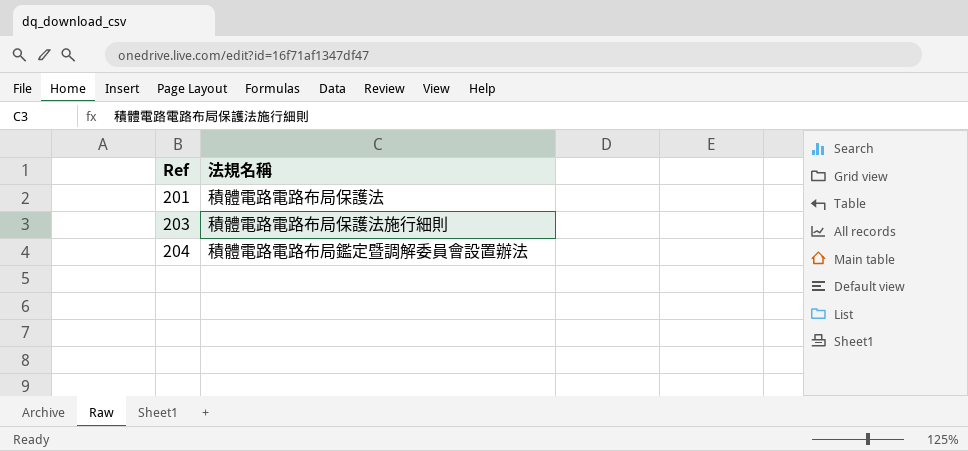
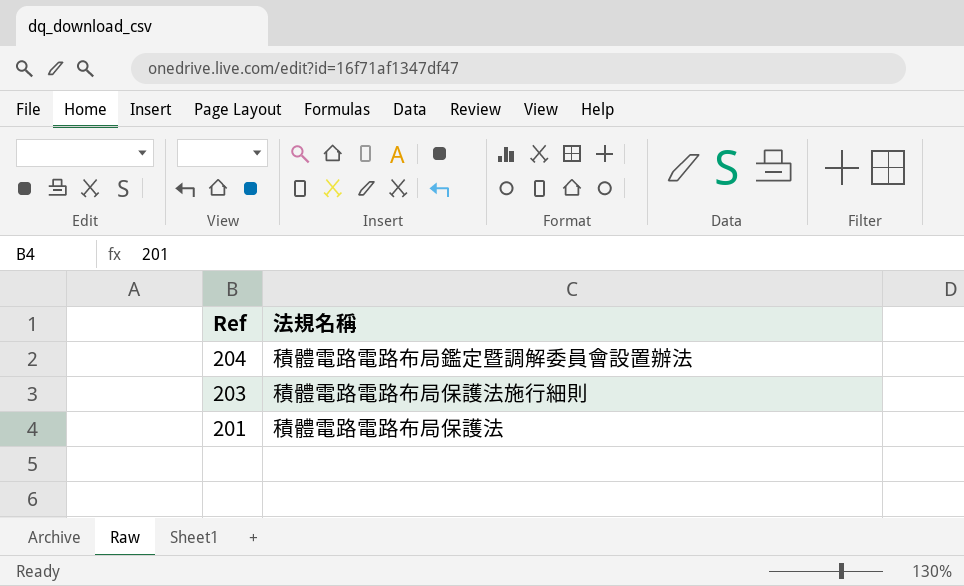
row order: Ref ascending -> Ref descending

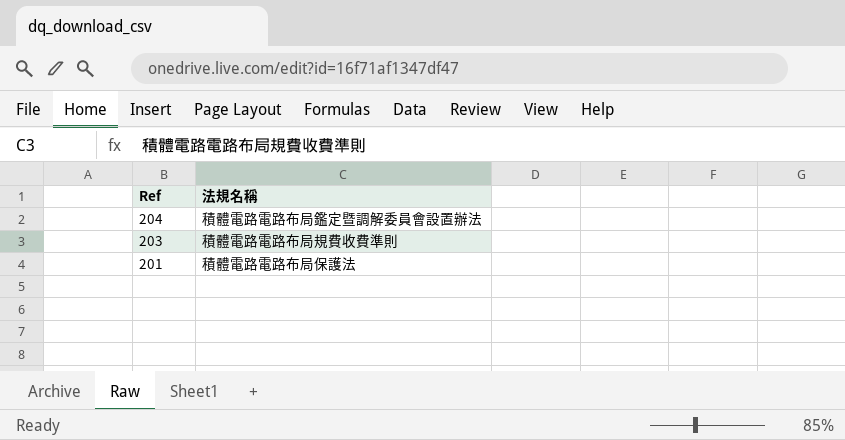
203 | 法規名稱: 積體電路電路布局保護法施行細則 -> 積體電路電路布局規費收費準則

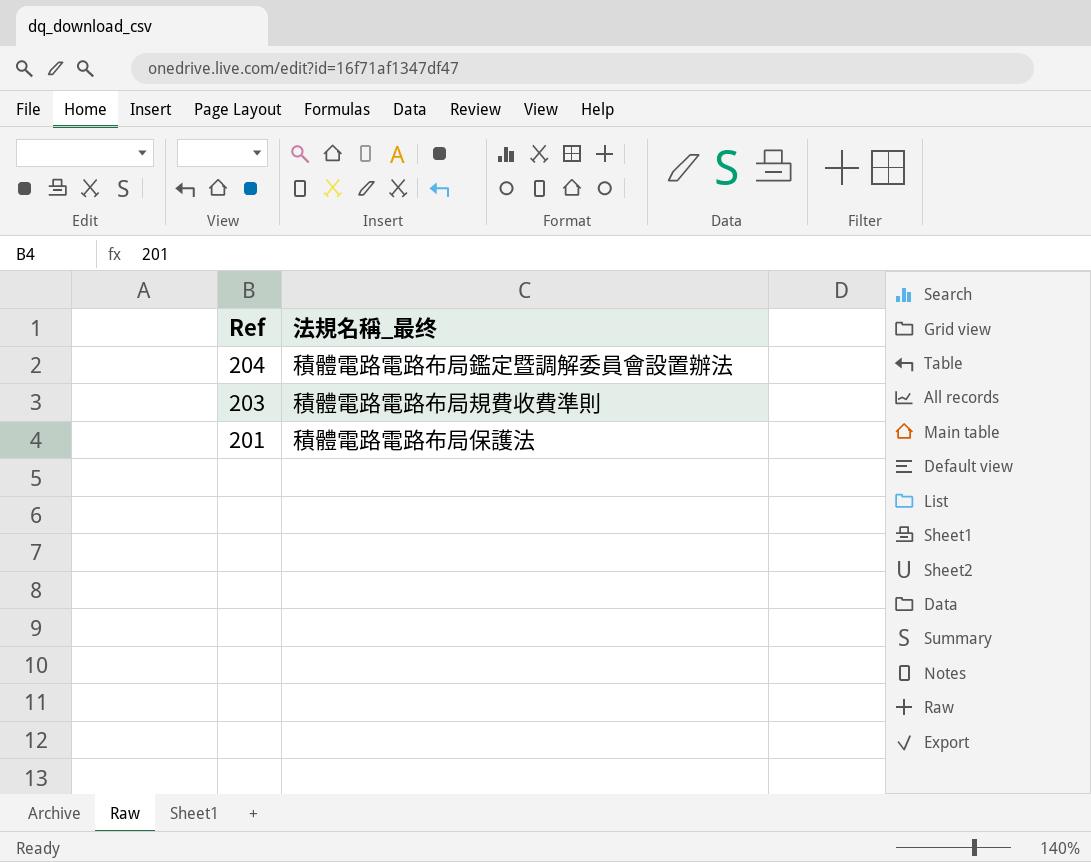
column name: 法規名稱 -> 法規名稱_最终

